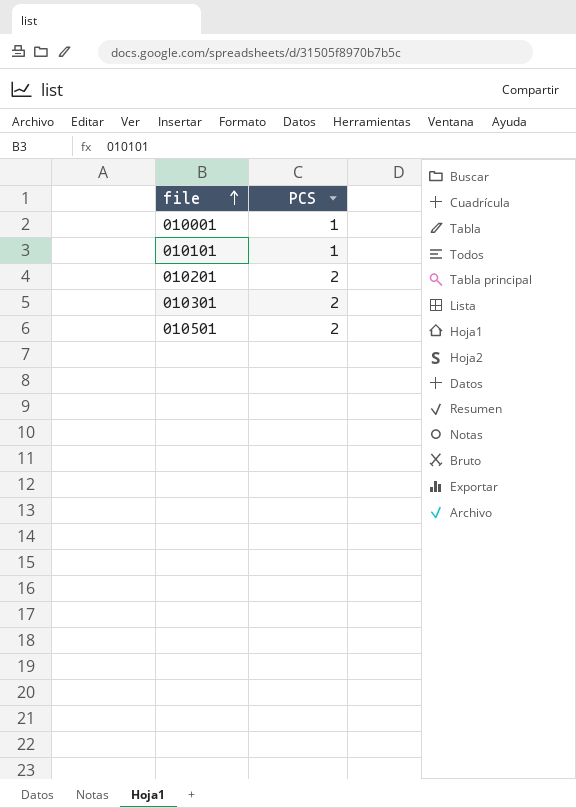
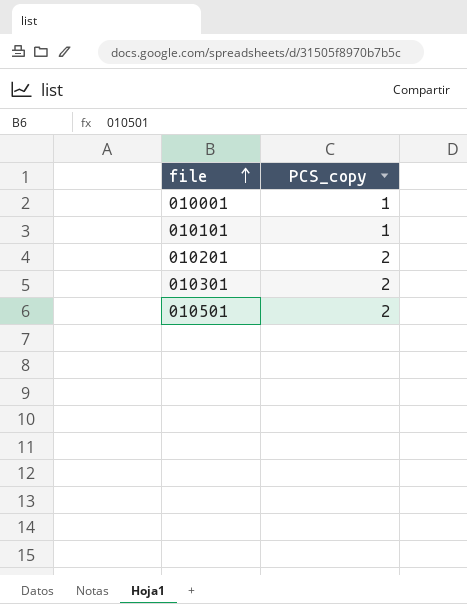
column name: PCS -> PCS_copy

